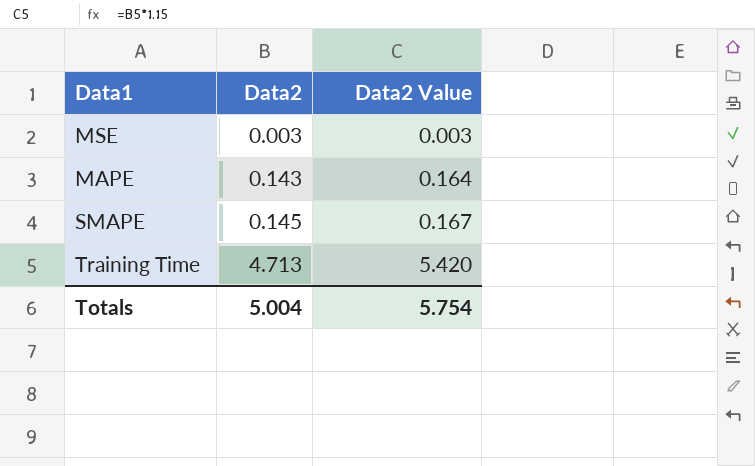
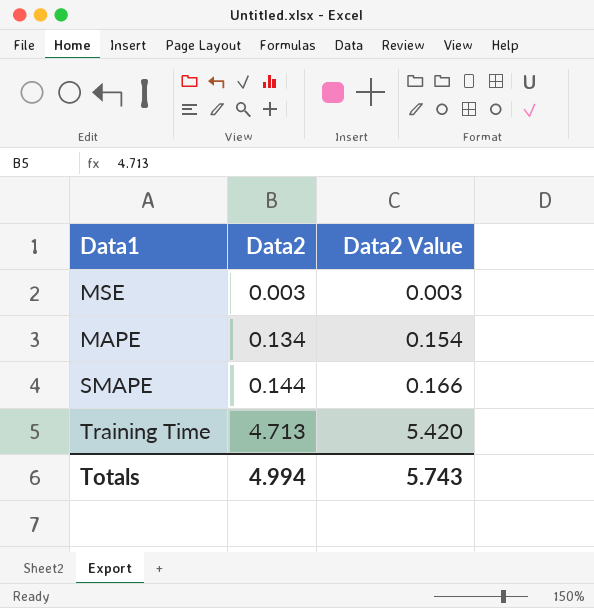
MAPE | Data2: 0.143 -> 0.134
MAPE | Data2 Value: 0.164 -> 0.154
SMAPE | Data2: 0.145 -> 0.144
SMAPE | Data2 Value: 0.167 -> 0.166
Totals | Data2: 5.004 -> 4.994
Totals | Data2 Value: 5.754 -> 5.743

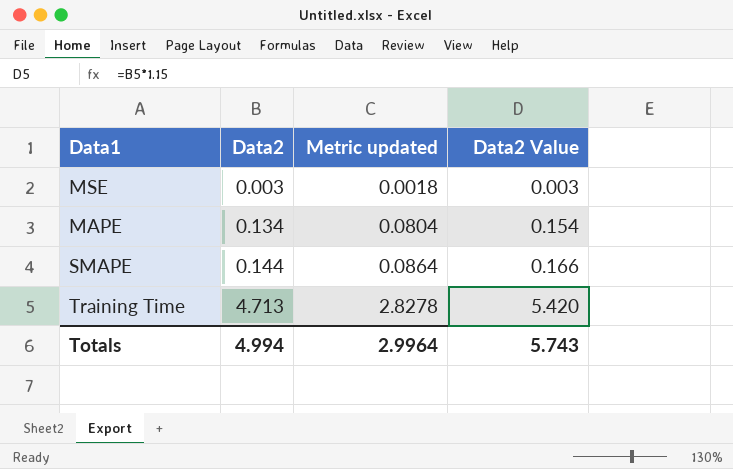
column Metric updated | formula: none -> [Data2] * 0.6

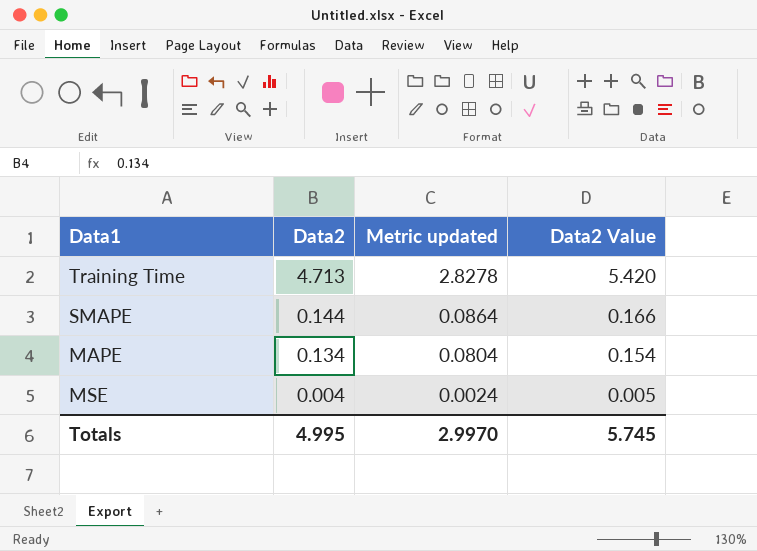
row order: Data2 ascending -> Data2 descending
MSE | Data2: 0.003 -> 0.004
MSE | Metric updated: 0.0018 -> 0.0024
MSE | Data2 Value: 0.003 -> 0.005
Totals | Data2: 4.994 -> 4.995
Totals | Metric updated: 2.9964 -> 2.9970
Totals | Data2 Value: 5.743 -> 5.745

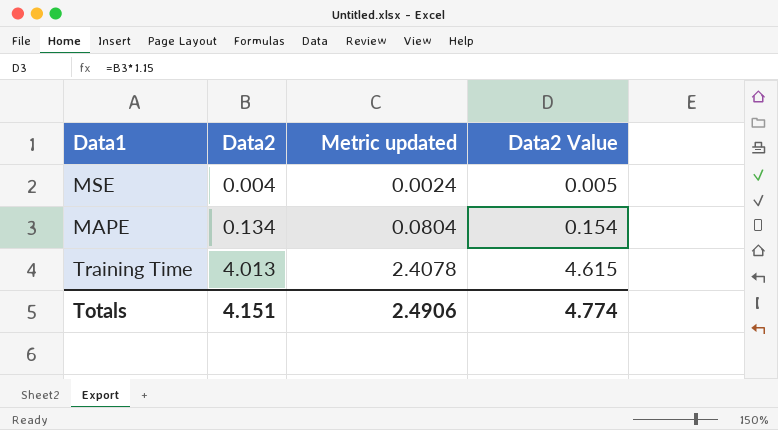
row order: Data2 descending -> Data2 ascending
row SMAPE: 0.144 | 0.0864 | 0.166 -> none
Training Time | Data2: 4.713 -> 4.013
Training Time | Metric updated: 2.8278 -> 2.4078
Training Time | Data2 Value: 5.420 -> 4.615
Totals | Data2: 4.995 -> 4.151
Totals | Metric updated: 2.9970 -> 2.4906
Totals | Data2 Value: 5.745 -> 4.774

